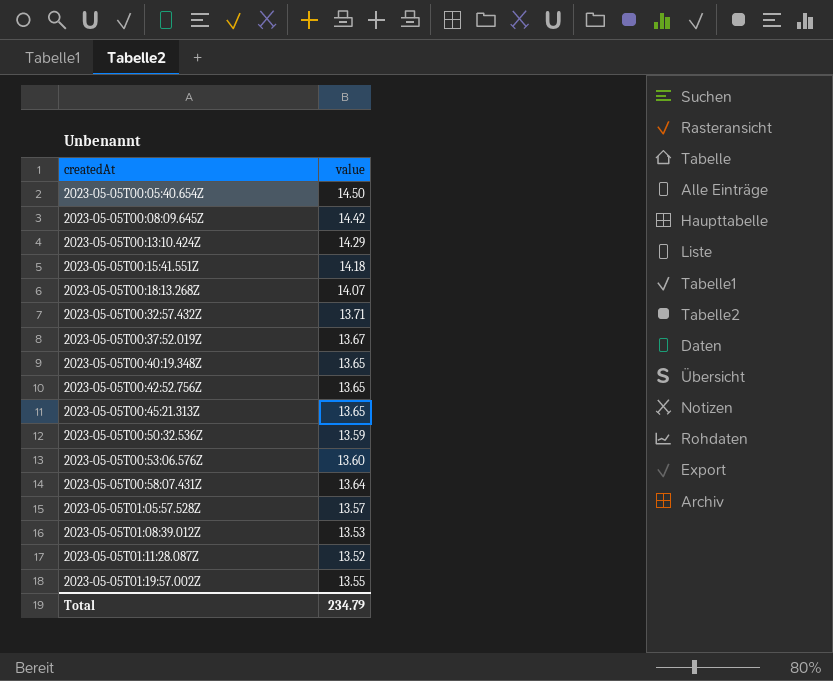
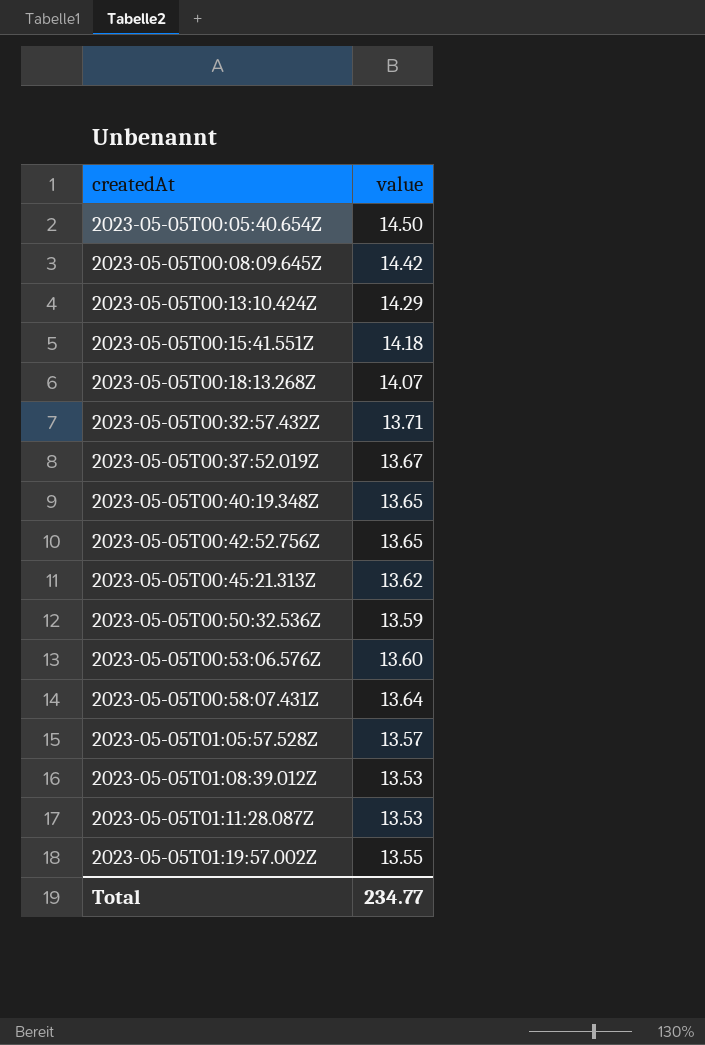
2023-05-05T00:45:21.313Z | value: 13.65 -> 13.62
2023-05-05T01:11:28.087Z | value: 13.52 -> 13.53
Total | value: 234.79 -> 234.77

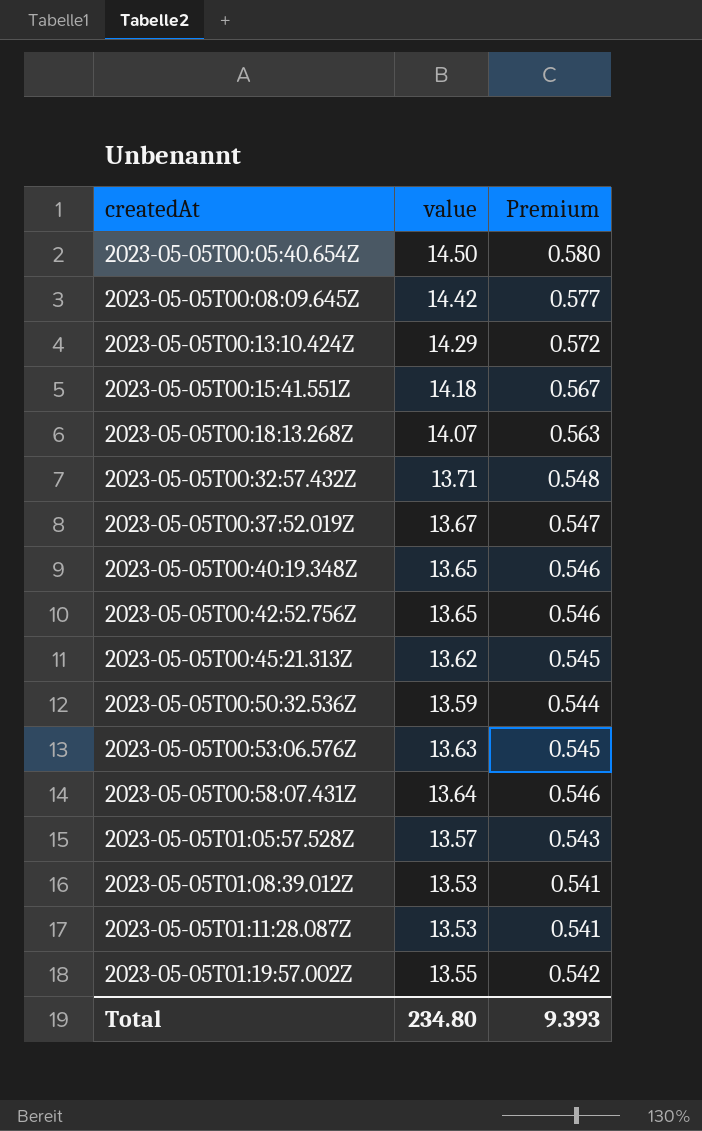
column Premium | formula: none -> [value] * 0.04
2023-05-05T00:53:06.576Z | value: 13.60 -> 13.63
Total | value: 234.77 -> 234.80

